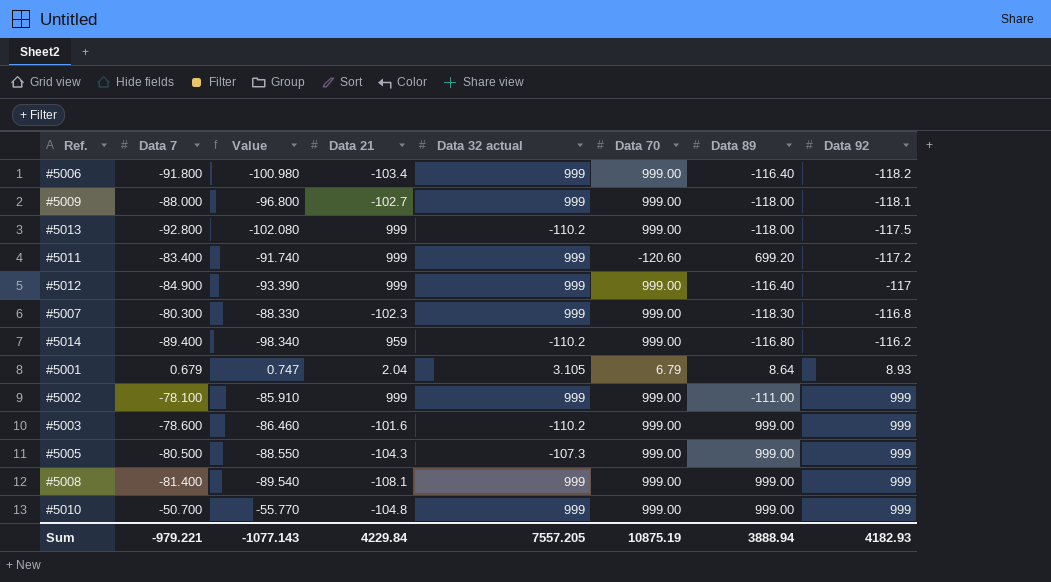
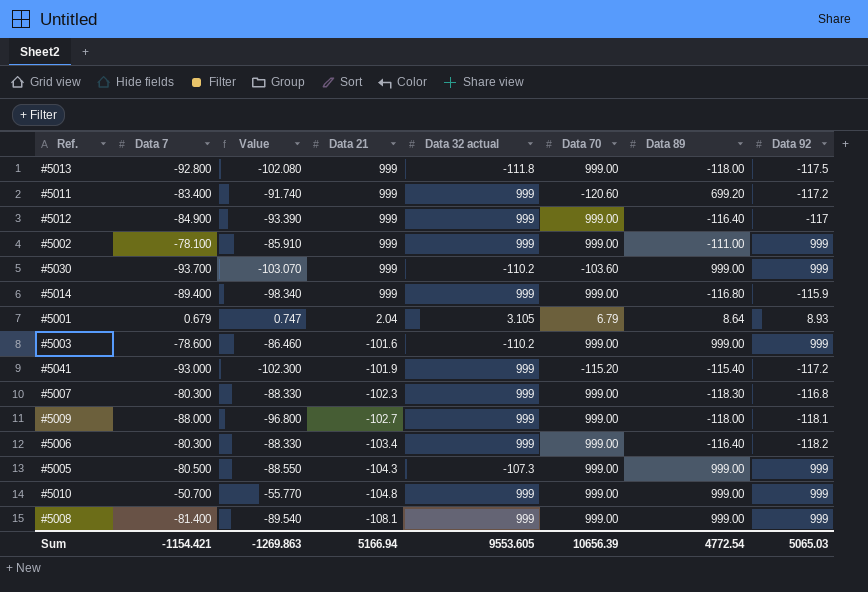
row order: Data 92 ascending -> Data 21 descending
#5013 | Data 32 actual: -110.2 -> -111.8
row #5030: none -> -93.700 | -103.070 | 999 | -110.2 | -103.60 | 999.00 | 999
#5014 | Data 21: 959 -> 999
#5014 | Data 32 actual: -110.2 -> 999
#5014 | Data 92: -116.2 -> -115.9
row #5041: none -> -93.000 | -102.300 | -101.9 | 999 | -115.20 | -115.40 | -117.2
#5006 | Data 7: -91.800 -> -80.300
#5006 | Value: -100.980 -> -88.330
Sum | Data 7: -979.221 -> -1154.421
Sum | Value: -1077.143 -> -1269.863
Sum | Data 21: 4229.84 -> 5166.94
Sum | Data 32 actual: 7557.205 -> 9553.605
Sum | Data 70: 10875.19 -> 10656.39
Sum | Data 89: 3888.94 -> 4772.54
Sum | Data 92: 4182.93 -> 5065.03

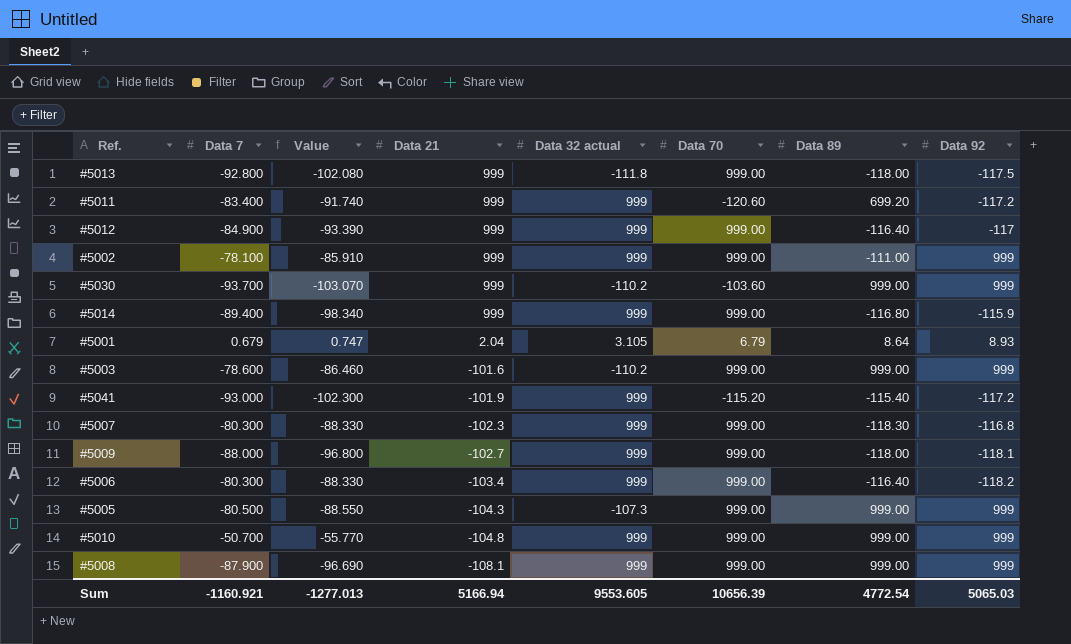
#5008 | Data 7: -81.400 -> -87.900
#5008 | Value: -89.540 -> -96.690
Sum | Data 7: -1154.421 -> -1160.921
Sum | Value: -1269.863 -> -1277.013

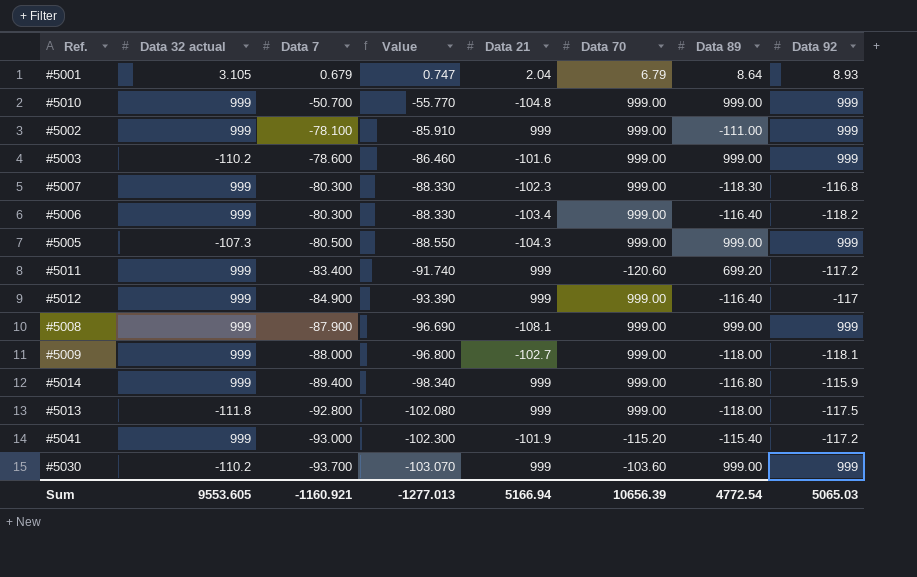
row order: Data 21 descending -> Data 7 descending
column Data 32 actual | position: 5 -> 2

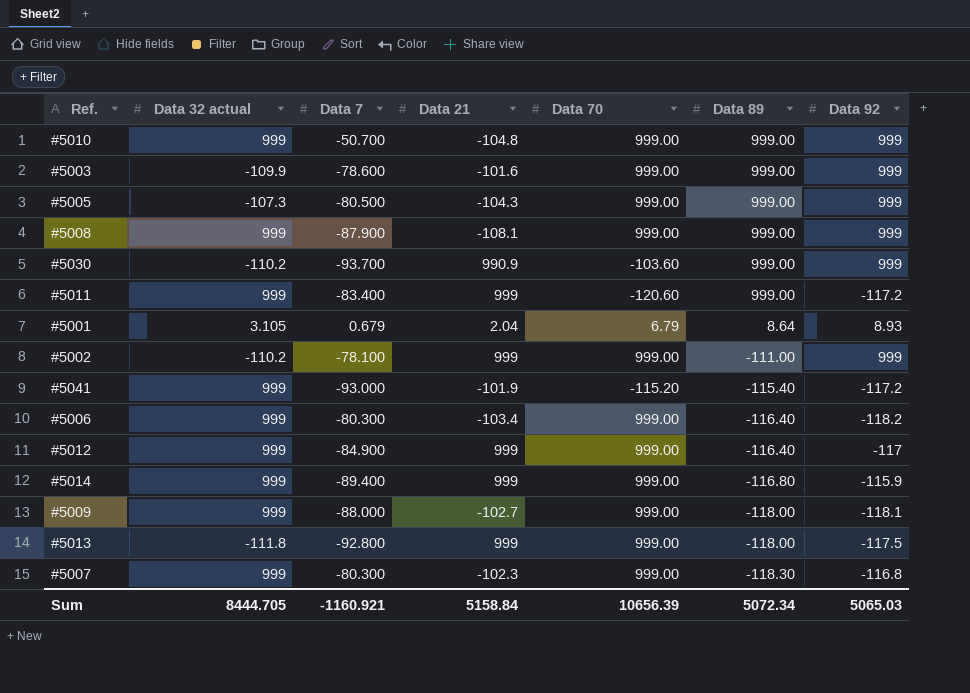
row order: Data 7 descending -> Data 89 descending
column Value | formula: [Data 7] * 1.1 -> none
#5003 | Data 32 actual: -110.2 -> -109.9
#5030 | Data 21: 999 -> 990.9
#5011 | Data 89: 699.20 -> 999.00
#5002 | Data 32 actual: 999 -> -110.2
Sum | Data 32 actual: 9553.605 -> 8444.705
Sum | Data 21: 5166.94 -> 5158.84
Sum | Data 89: 4772.54 -> 5072.34

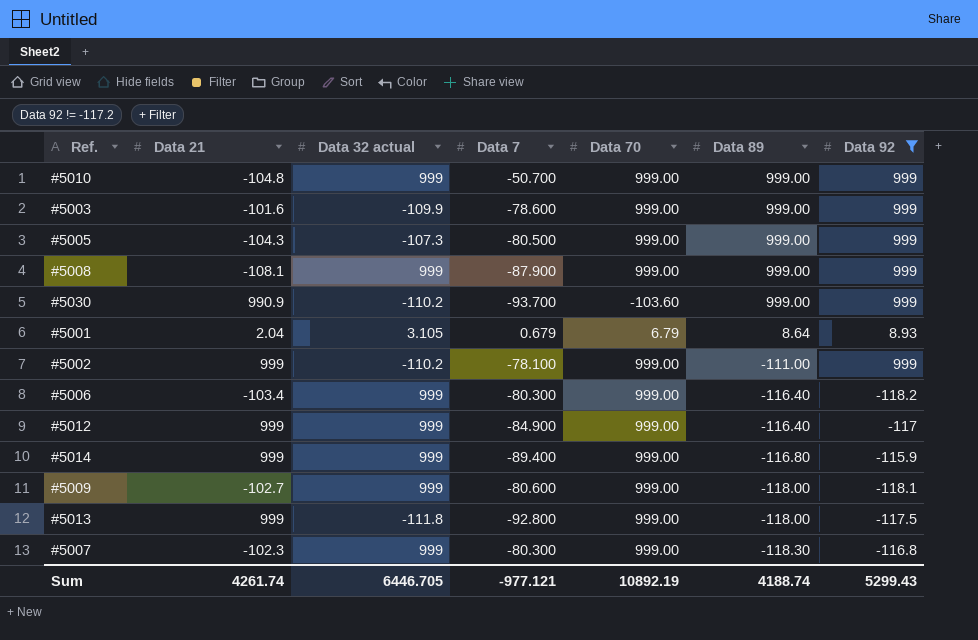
filter: none -> Data 92 != -117.2
column Data 21 | position: 4 -> 2
#5009 | Data 7: -88.000 -> -80.600
Sum | Data 21: 5158.84 -> 4261.74
Sum | Data 32 actual: 8444.705 -> 6446.705
Sum | Data 7: -1160.921 -> -977.121
Sum | Data 70: 10656.39 -> 10892.19
Sum | Data 89: 5072.34 -> 4188.74
Sum | Data 92: 5065.03 -> 5299.43

